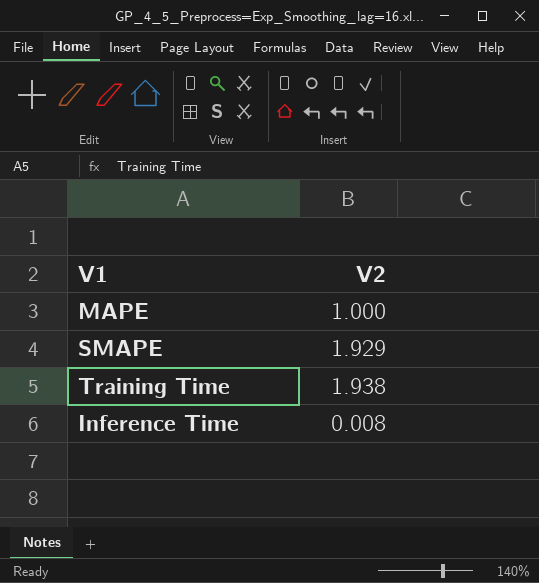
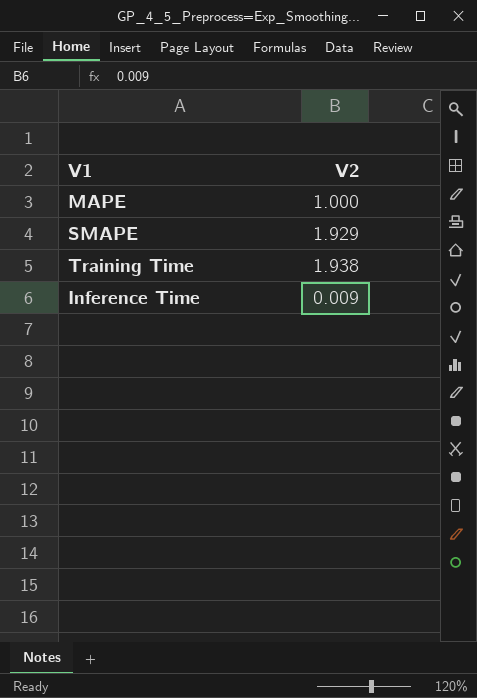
Inference Time | V2: 0.008 -> 0.009

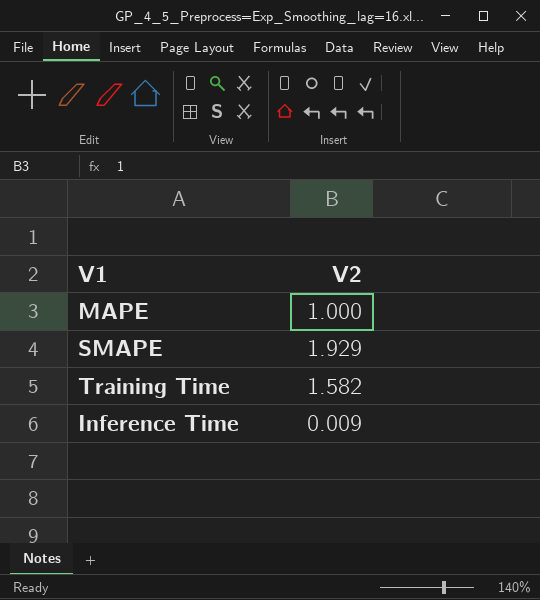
Training Time | V2: 1.938 -> 1.582

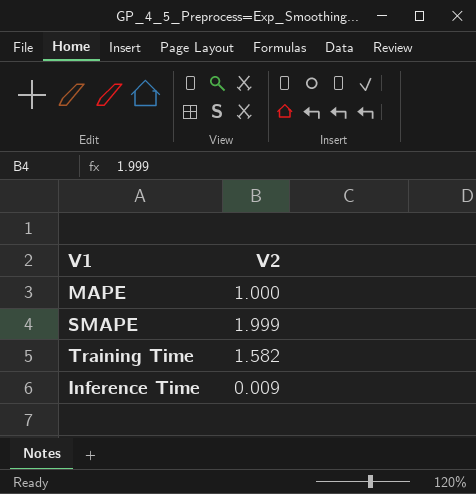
SMAPE | V2: 1.929 -> 1.999

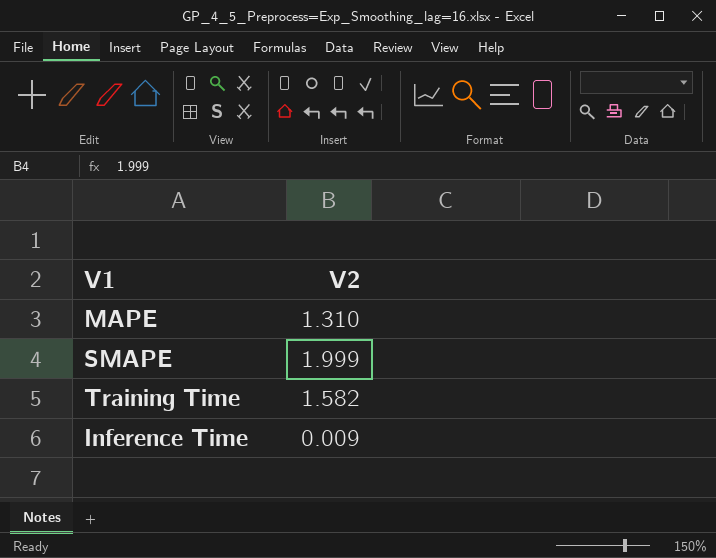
MAPE | V2: 1.000 -> 1.310

